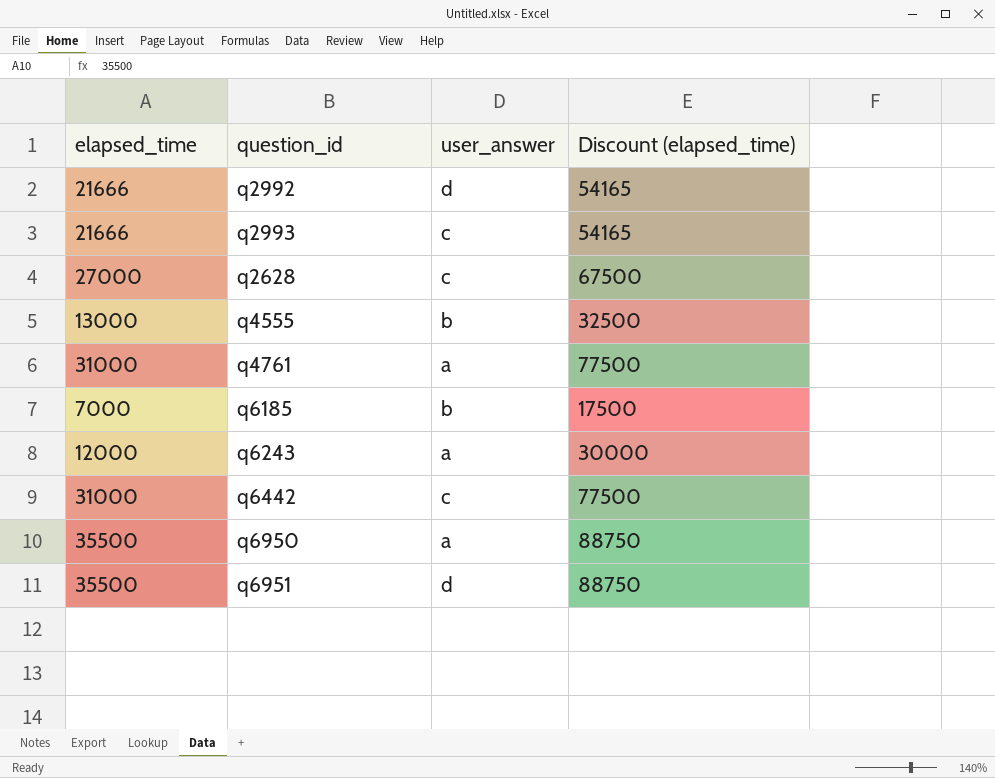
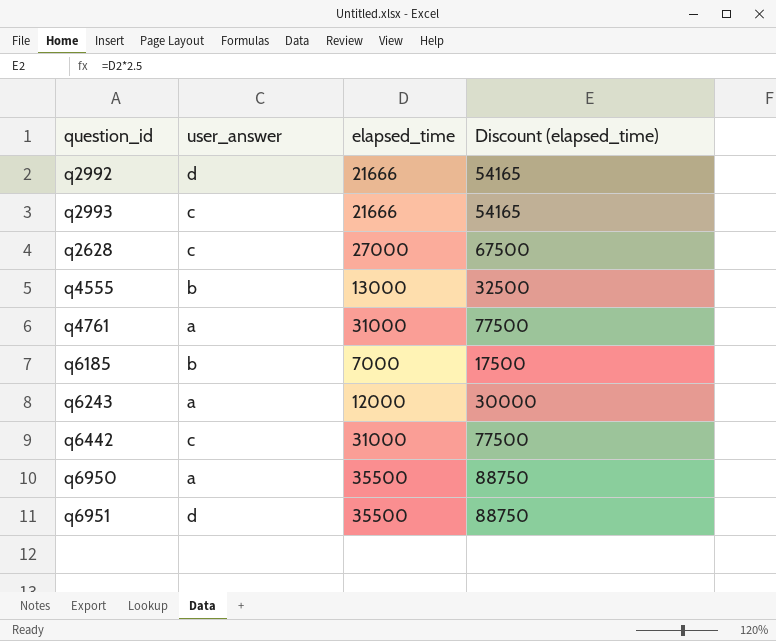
column elapsed_time | position: 1 -> 3

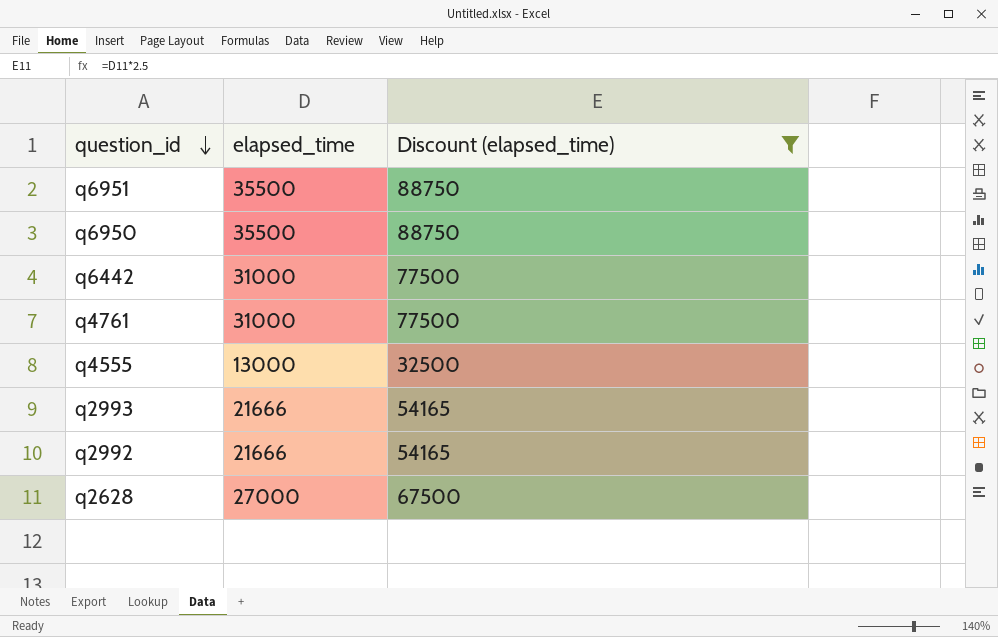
filter: none -> Discount (elapsed_time) >= 32500
row order: none -> question_id descending
column user_answer | position: 2 -> none

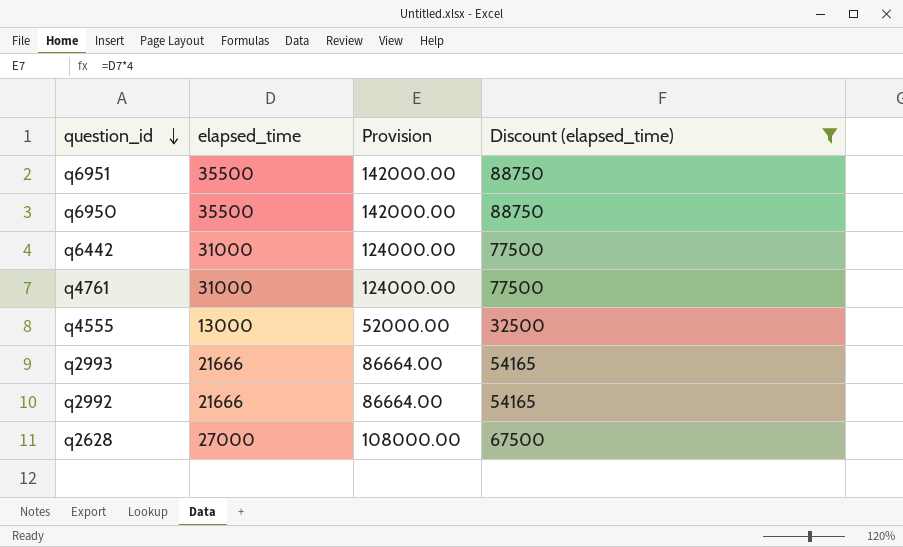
column Provision | formula: none -> [elapsed_time] * 4

